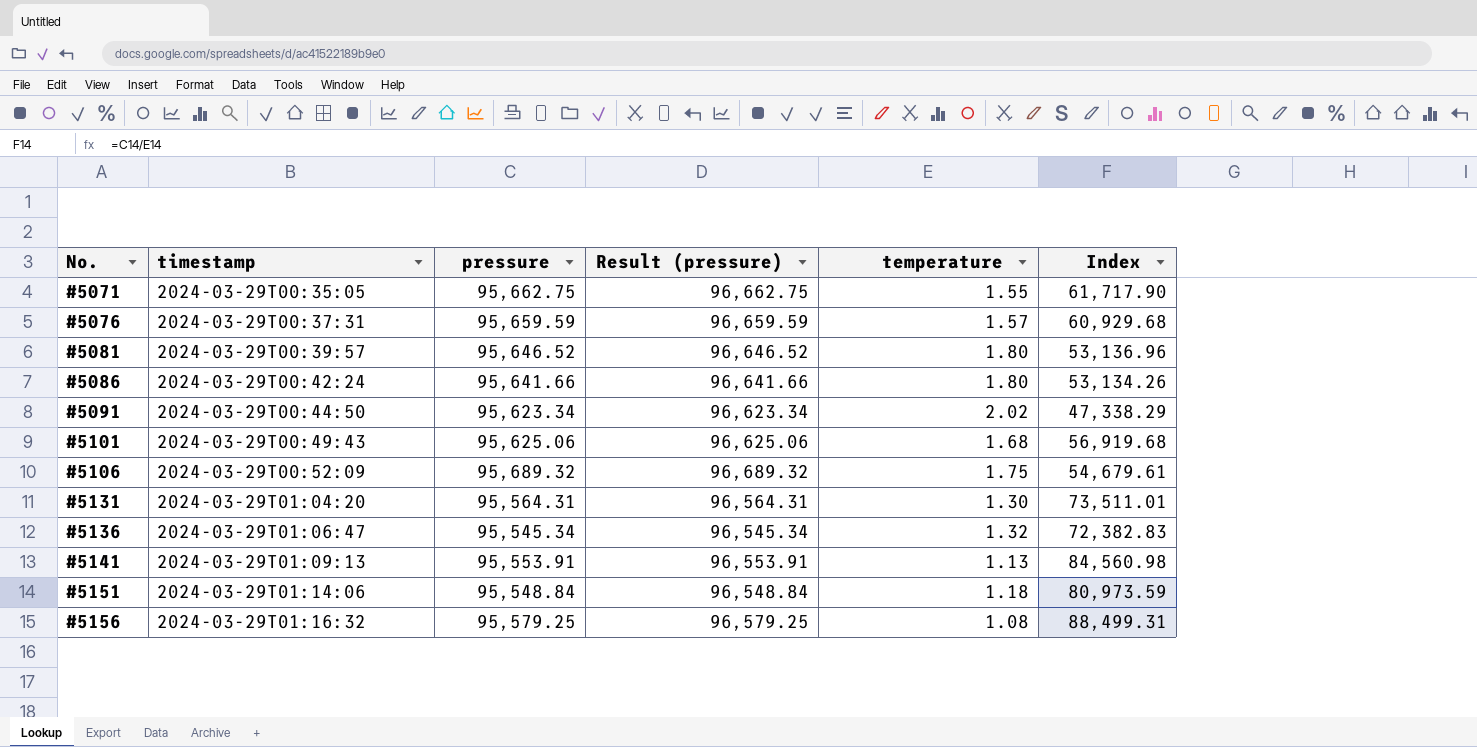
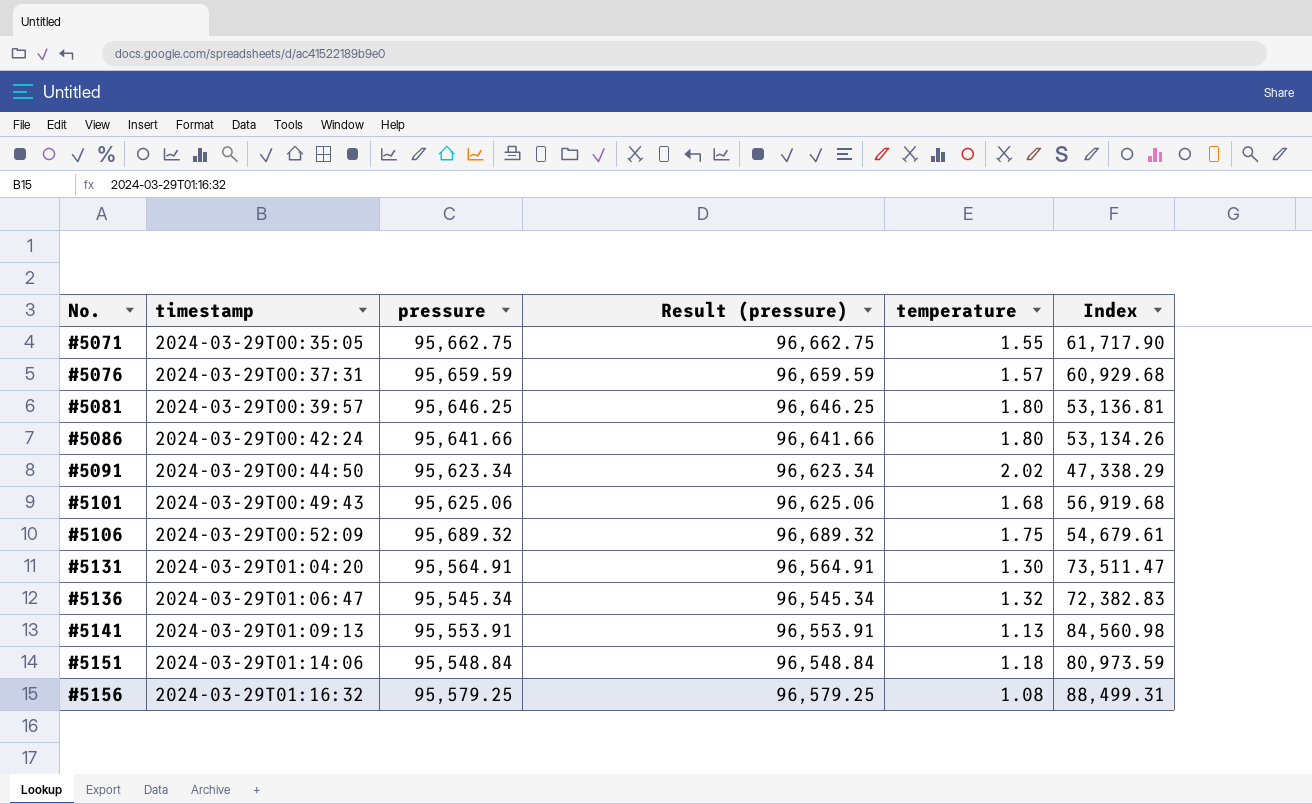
#5081 | pressure: 95,646.52 -> 95,646.25
#5081 | Result (pressure): 96,646.52 -> 96,646.25
#5081 | Index: 53,136.96 -> 53,136.81
#5131 | pressure: 95,564.31 -> 95,564.91
#5131 | Result (pressure): 96,564.31 -> 96,564.91
#5131 | Index: 73,511.01 -> 73,511.47

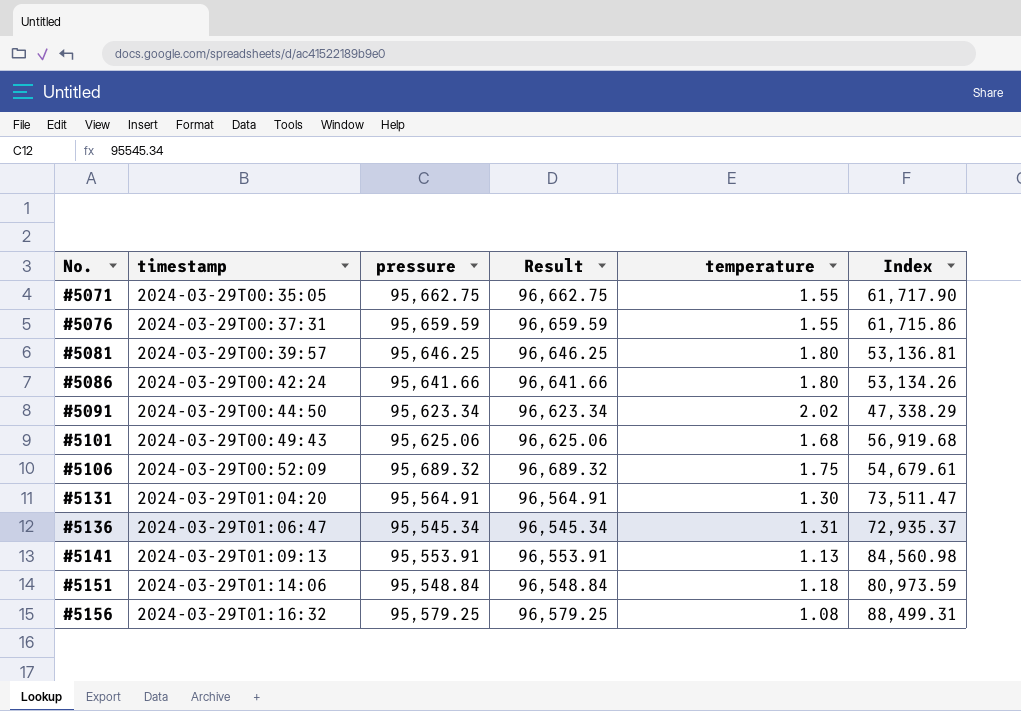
column name: Result (pressure) -> Result
#5076 | temperature: 1.57 -> 1.55
#5076 | Index: 60,929.68 -> 61,715.86
#5136 | temperature: 1.32 -> 1.31
#5136 | Index: 72,382.83 -> 72,935.37

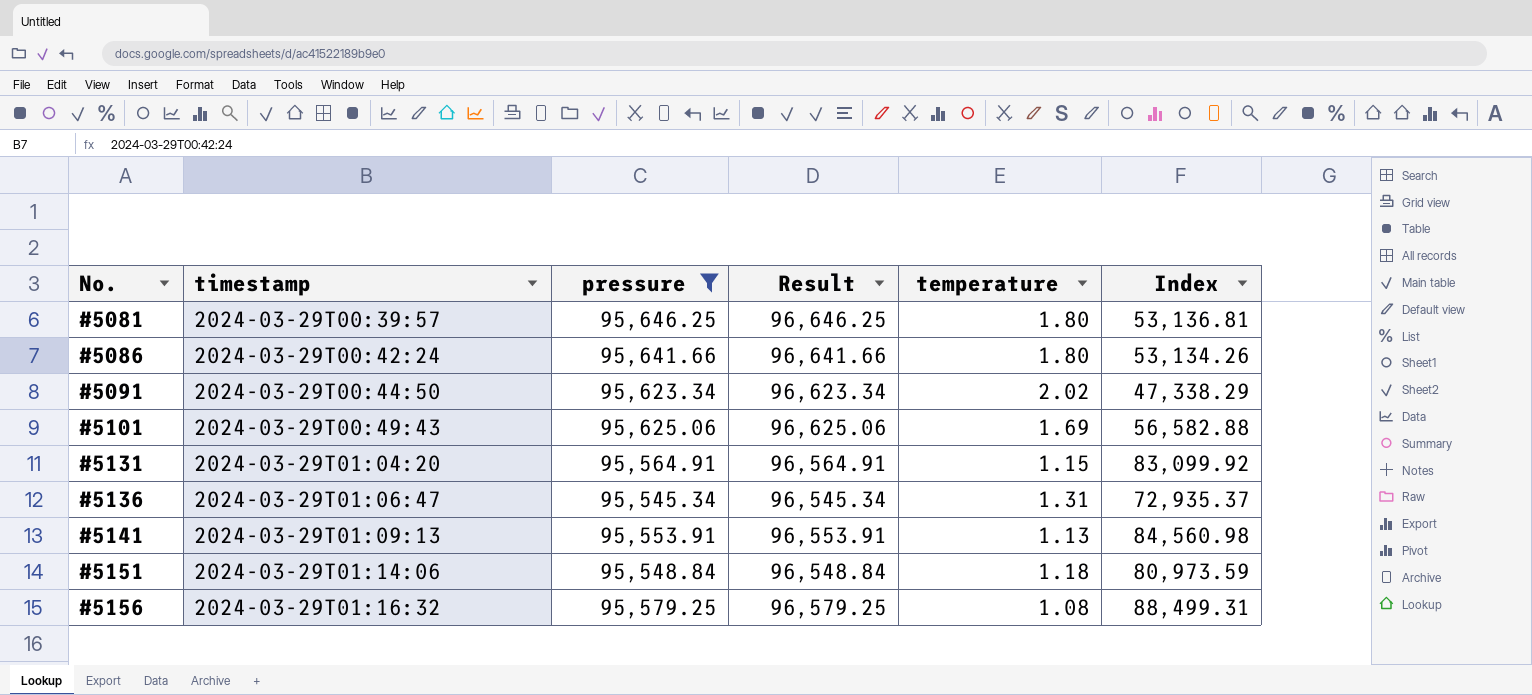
filter: none -> pressure <= 95,646.25
#5101 | temperature: 1.68 -> 1.69
#5101 | Index: 56,919.68 -> 56,582.88
#5131 | temperature: 1.30 -> 1.15
#5131 | Index: 73,511.47 -> 83,099.92

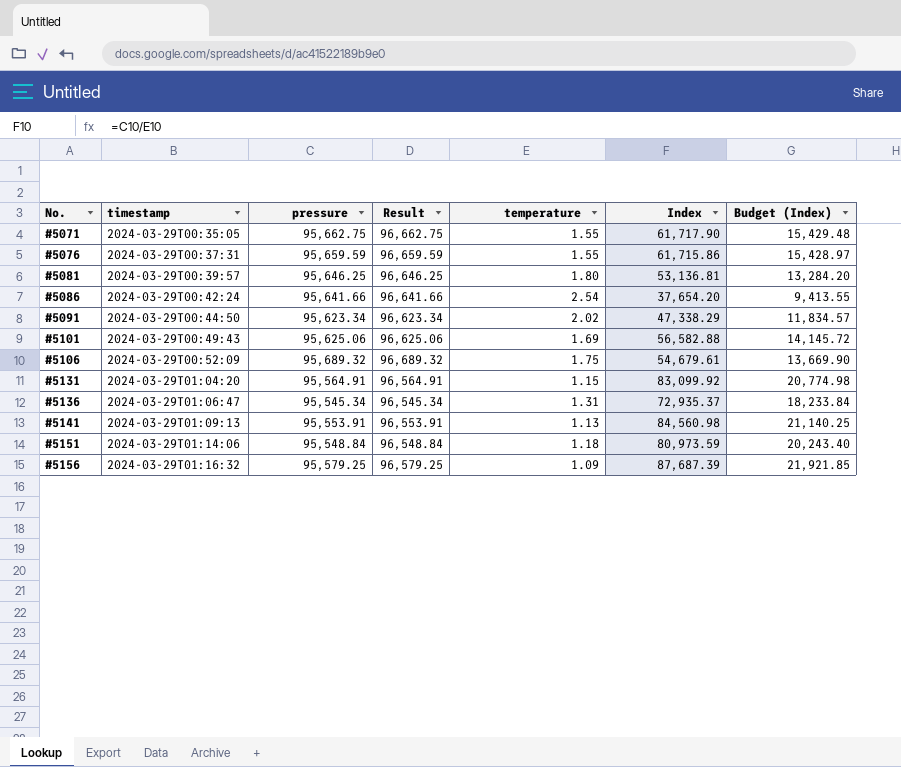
filter: pressure <= 95,646.25 -> none
column Budget (Index) | formula: none -> [Index] * 0.25
#5086 | temperature: 1.80 -> 2.54
#5086 | Index: 53,134.26 -> 37,654.20
#5156 | temperature: 1.08 -> 1.09
#5156 | Index: 88,499.31 -> 87,687.39

